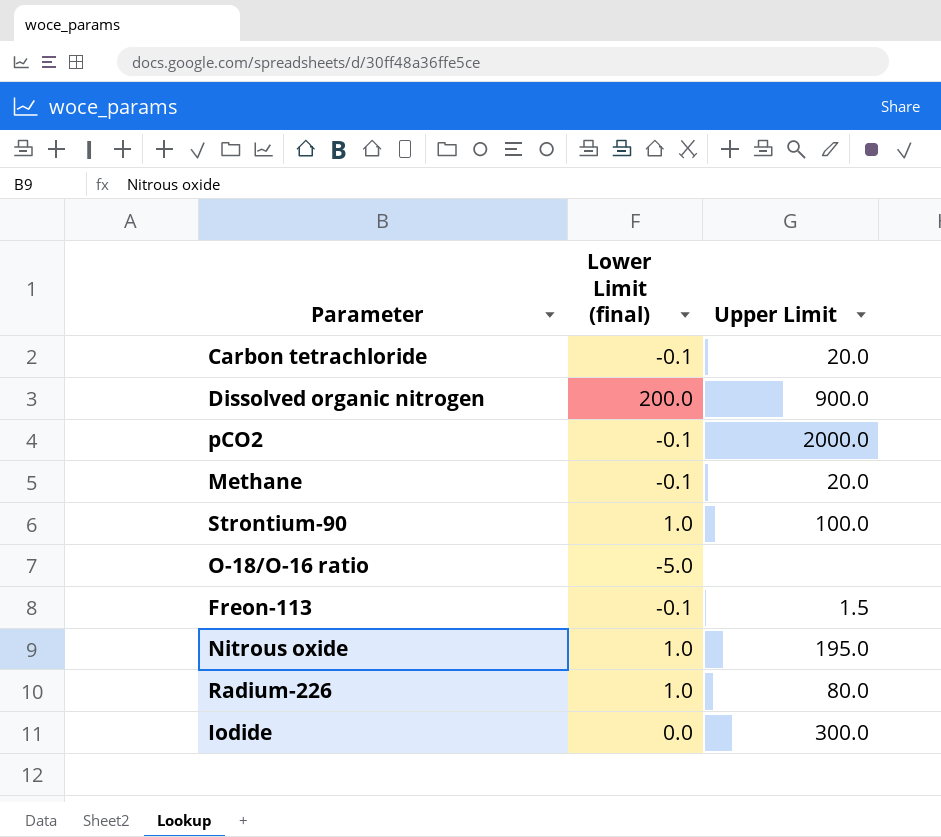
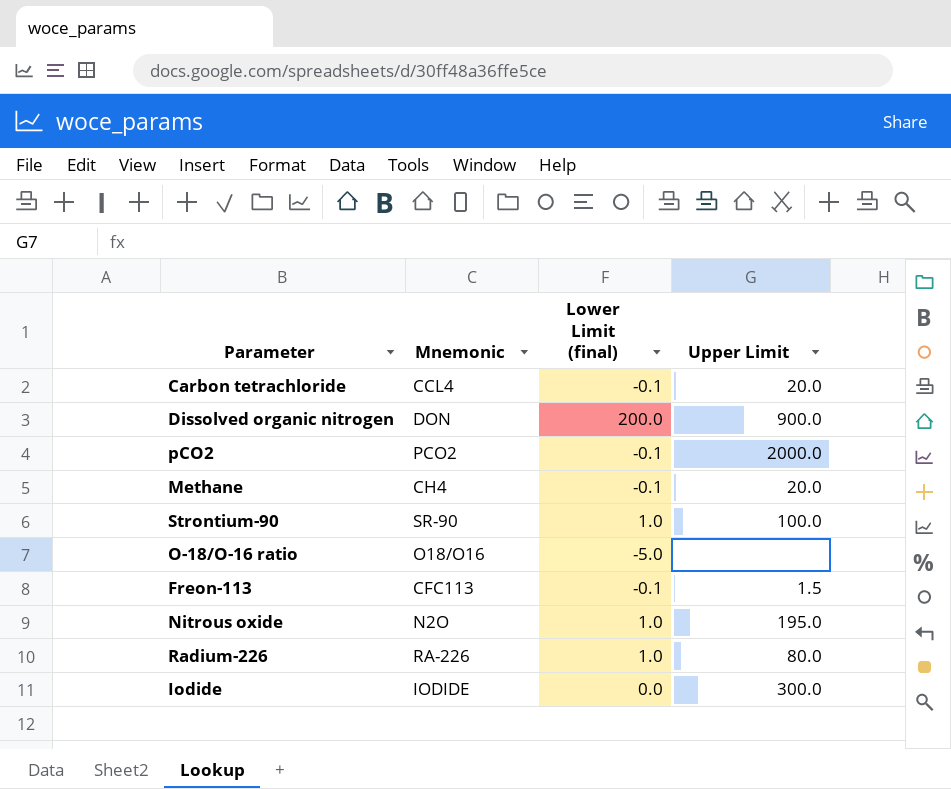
column Mnemonic | position: none -> 2

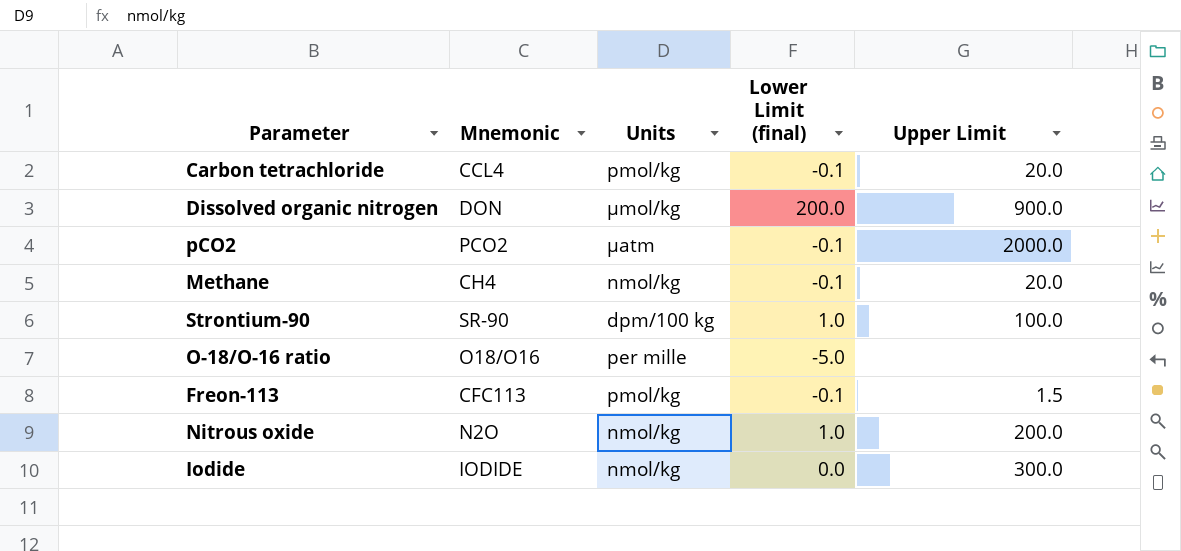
column Units | position: none -> 3
row Radium-226: RA-226 | 1.0 | 80.0 -> none
Nitrous oxide | Upper Limit: 195.0 -> 200.0

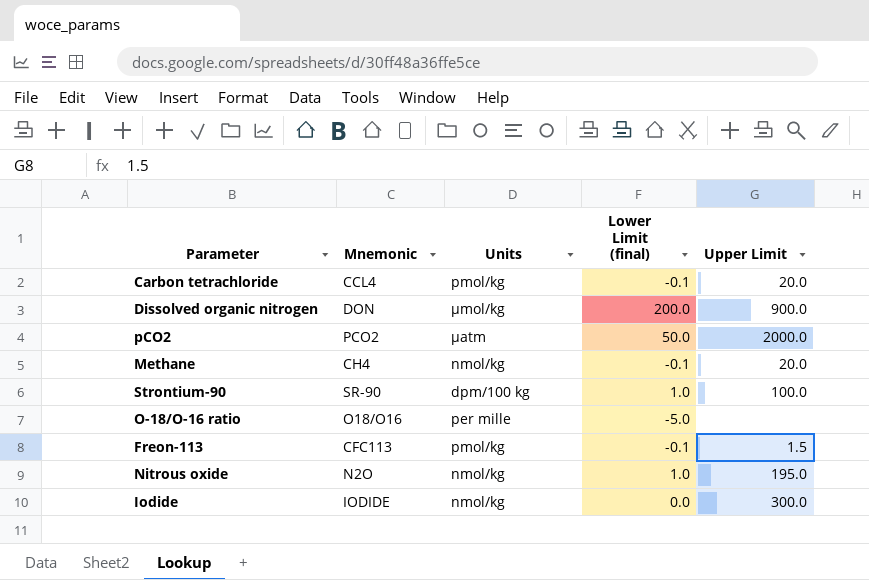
pCO2 | Lower Limit (final): -0.1 -> 50.0
Nitrous oxide | Upper Limit: 200.0 -> 195.0

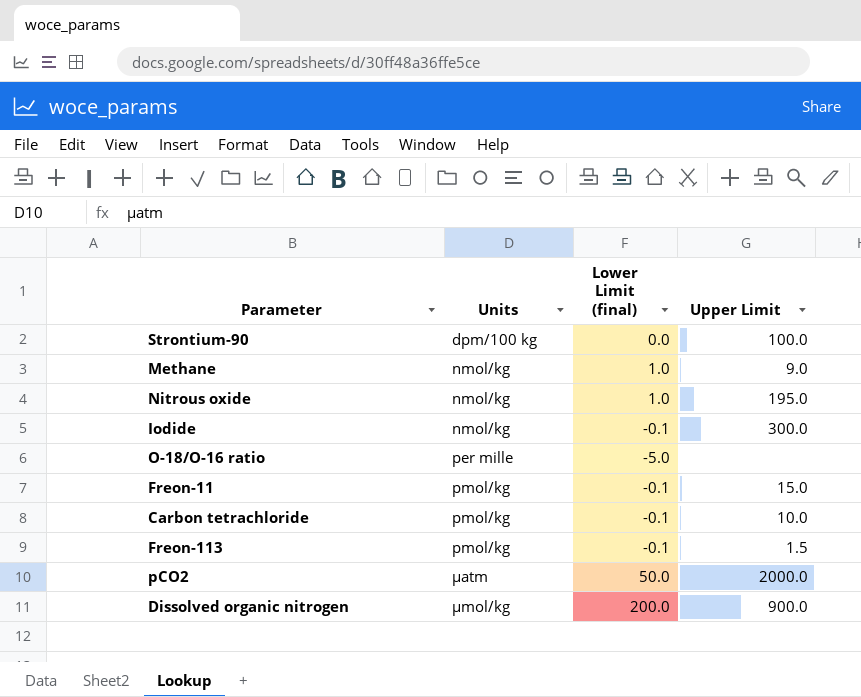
row order: none -> Units ascending
column Mnemonic | position: 2 -> none
Strontium-90 | Lower Limit (final): 1.0 -> 0.0
Methane | Lower Limit (final): -0.1 -> 1.0
Methane | Upper Limit: 20.0 -> 9.0
Iodide | Lower Limit (final): 0.0 -> -0.1
row Freon-11: none -> pmol/kg | -0.1 | 15.0
Carbon tetrachloride | Upper Limit: 20.0 -> 10.0

